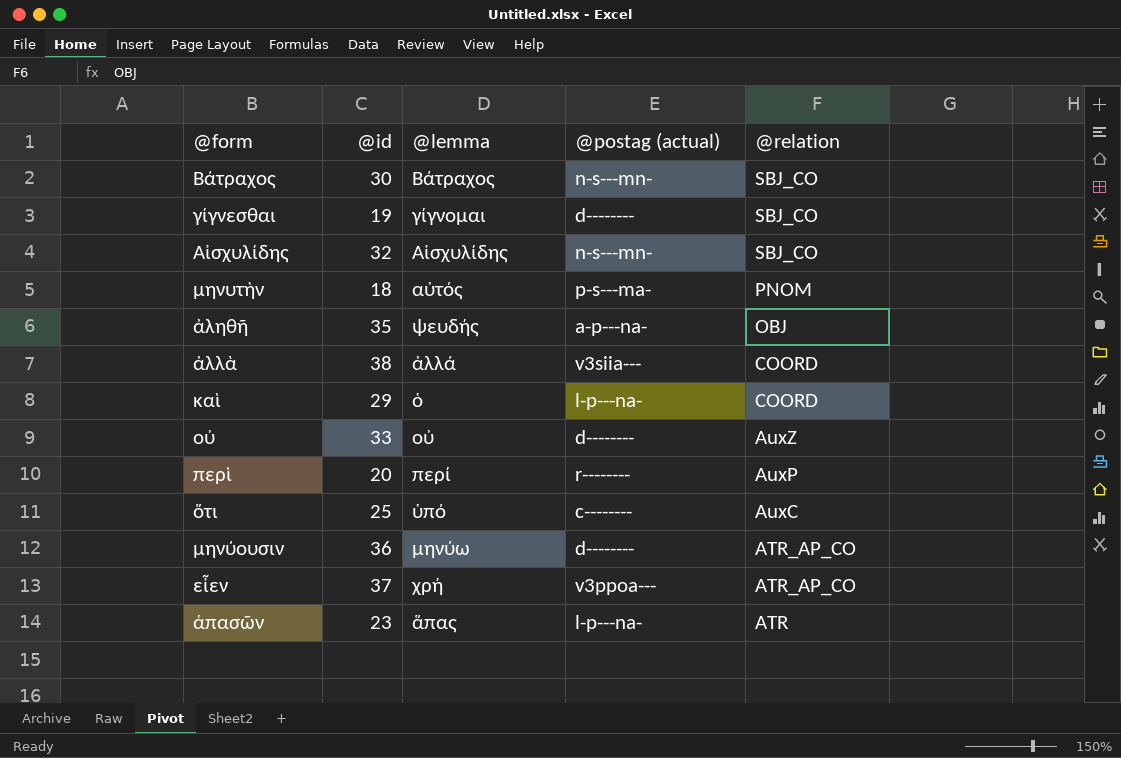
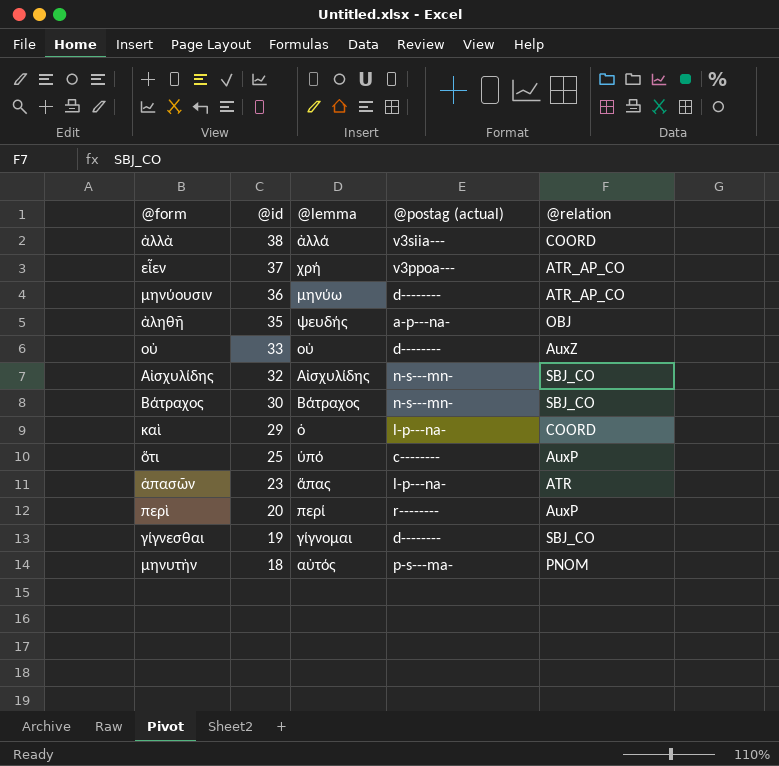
row order: @relation descending -> @id descending
ὅτι | @relation: AuxC -> AuxP

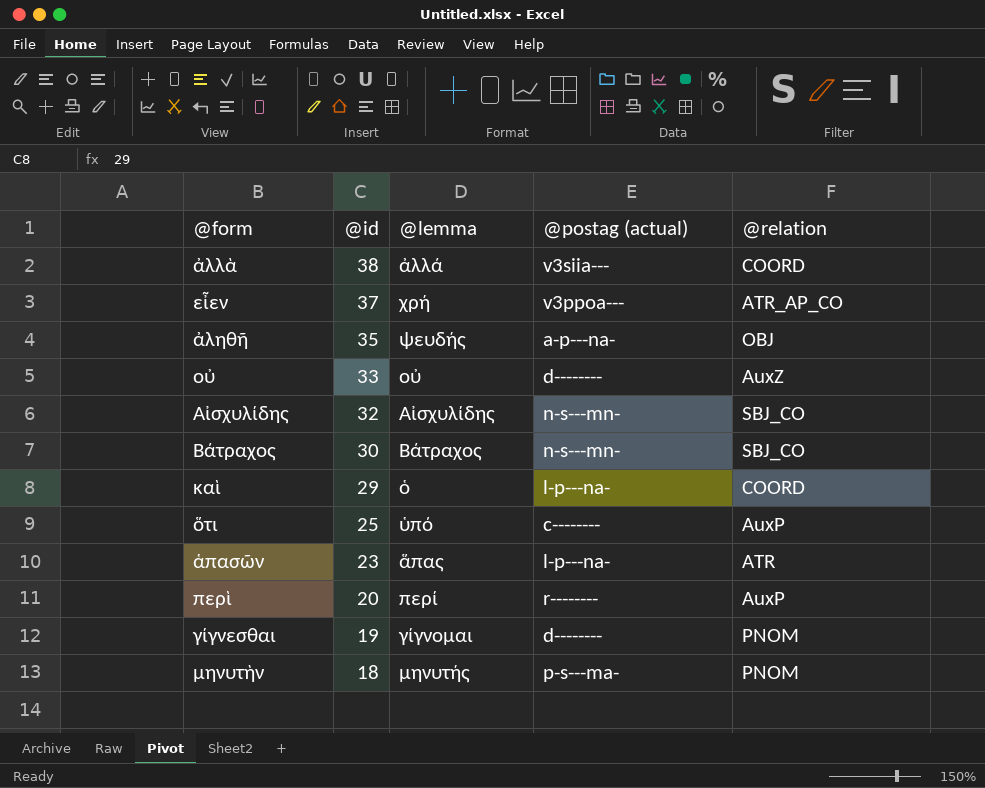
row μηνύουσιν: 36 | μηνύω | d-------- | ATR_AP_CO -> none
γίγνεσθαι | @relation: SBJ_CO -> PNOM
μηνυτὴν | @lemma: αὐτός -> μηνυτής

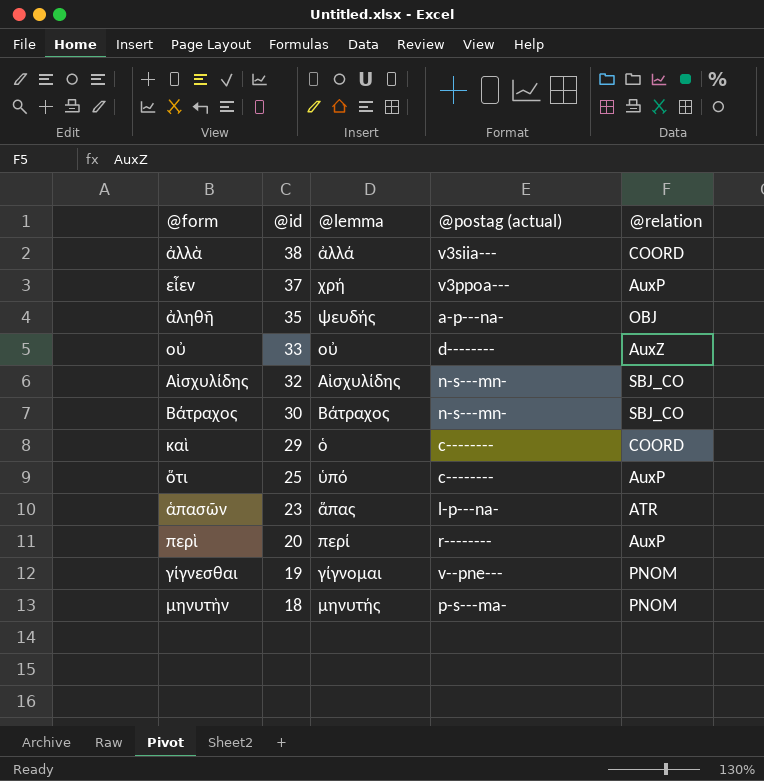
εἶεν | @relation: ATR_AP_CO -> AuxP
καὶ | @postag (actual): l-p---na- -> c--------
γίγνεσθαι | @postag (actual): d-------- -> v--pne---

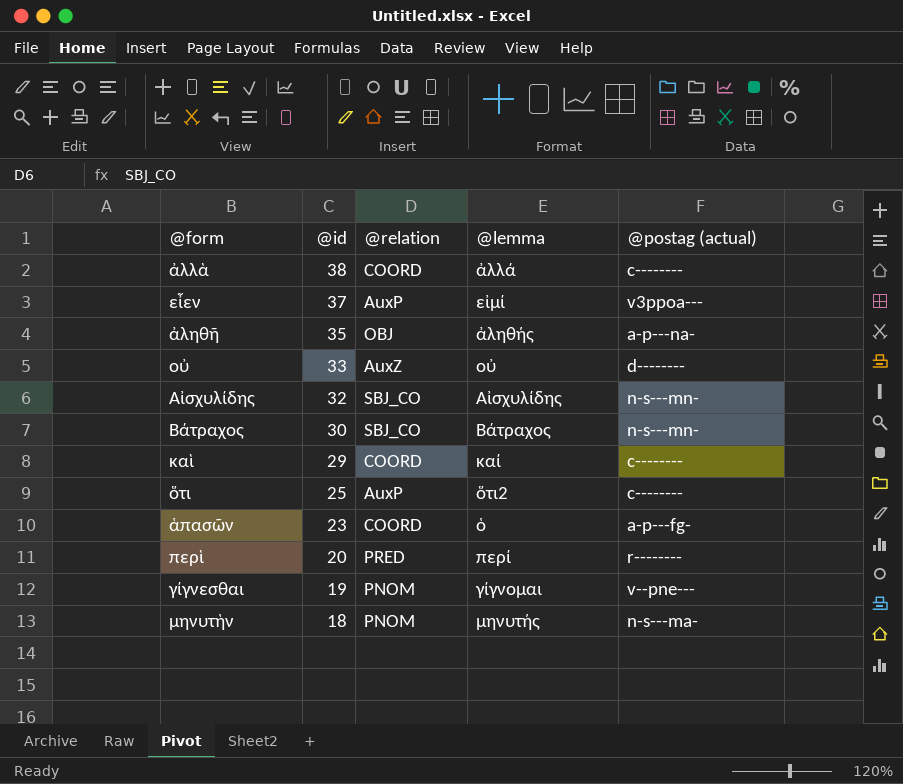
column @relation | position: 5 -> 3
ἀλλὰ | @postag (actual): v3siia--- -> c--------
εἶεν | @lemma: χρή -> εἰμί
ἀληθῆ | @lemma: ψευδής -> ἀληθής
καὶ | @lemma: ὁ -> καί
ὅτι | @lemma: ὑπό -> ὅτι2
ἁπασῶν | @relation: ATR -> COORD
ἁπασῶν | @lemma: ἅπας -> ὁ
ἁπασῶν | @postag (actual): l-p---na- -> a-p---fg-
περὶ | @relation: AuxP -> PRED
μηνυτὴν | @postag (actual): p-s---ma- -> n-s---ma-

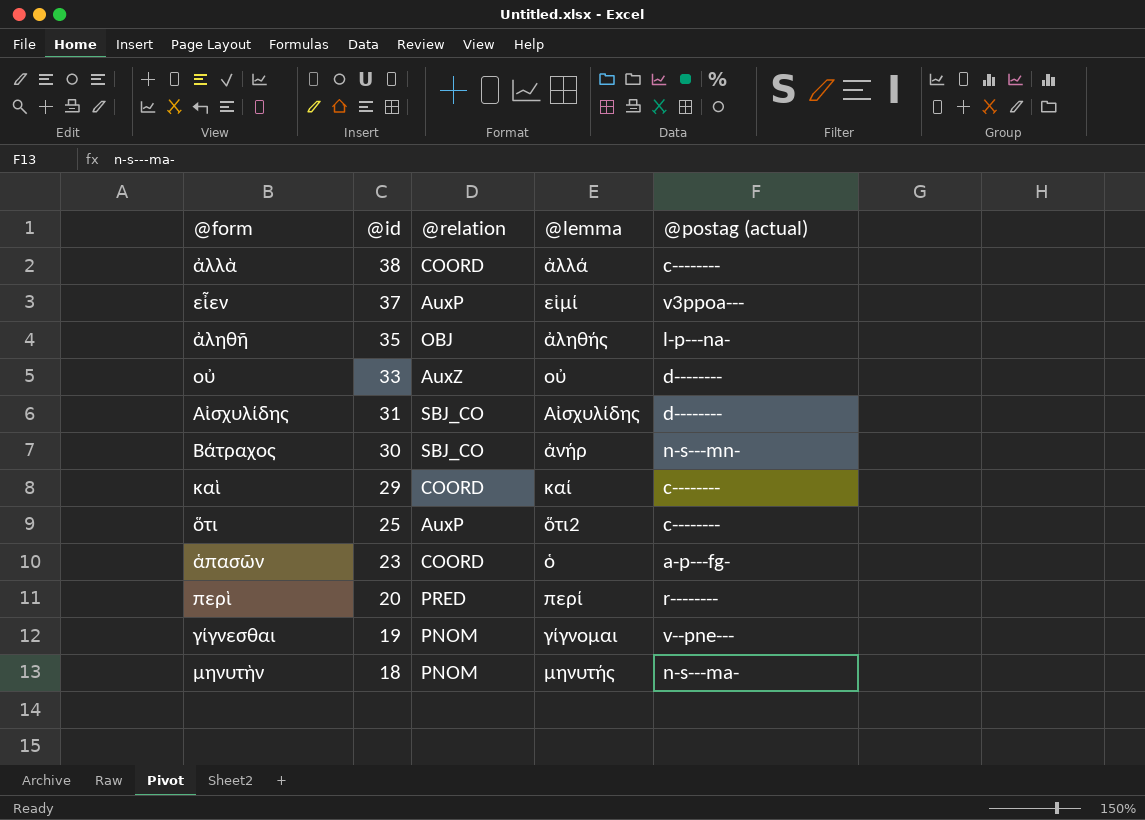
ἀληθῆ | @postag (actual): a-p---na- -> l-p---na-
Αἰσχυλίδης | @id: 32 -> 31
Αἰσχυλίδης | @postag (actual): n-s---mn- -> d--------
Βάτραχος | @lemma: Βάτραχος -> ἀνήρ

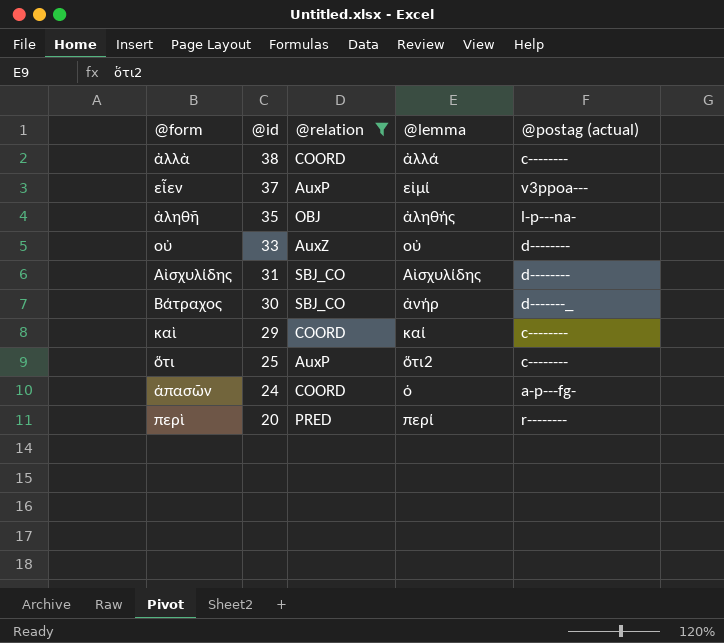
filter: none -> @relation != PNOM
Βάτραχος | @postag (actual): n-s---mn- -> d-------_
ἁπασῶν | @id: 23 -> 24

